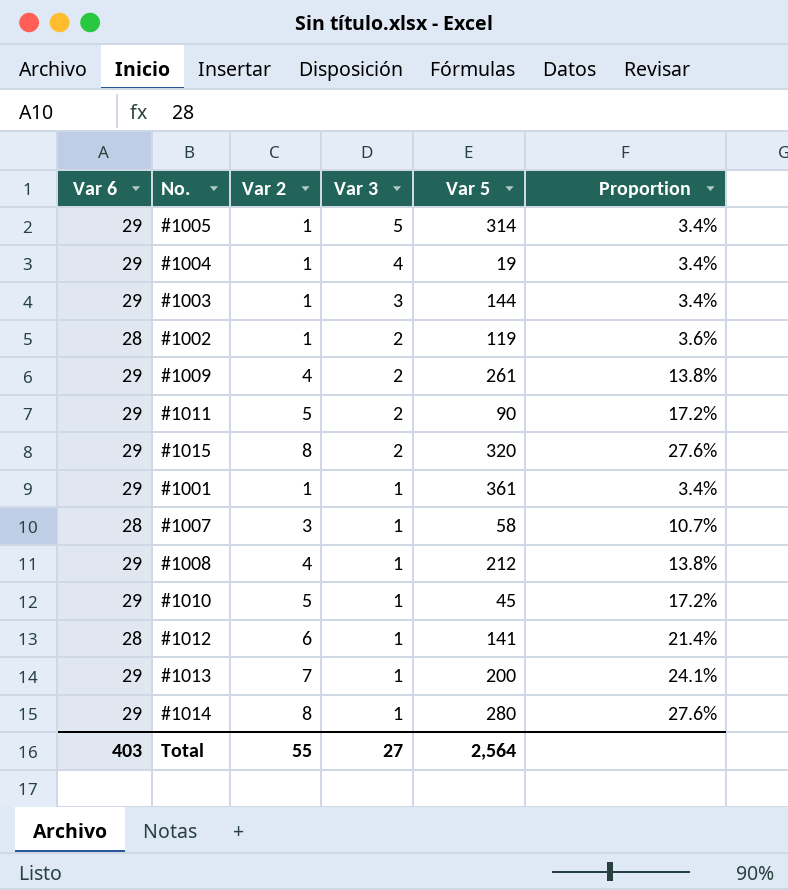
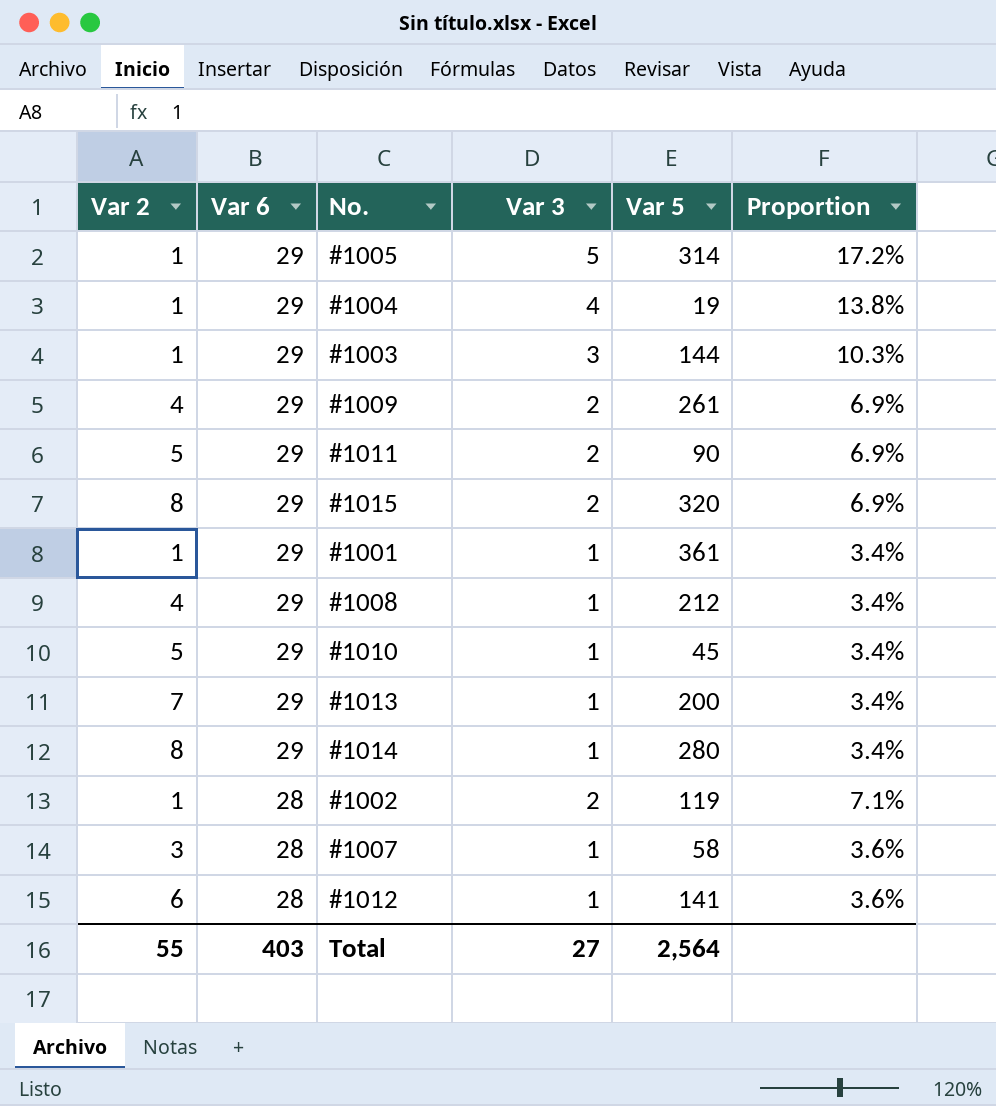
row order: Var 3 descending -> Var 6 descending
column Var 2 | position: 3 -> 1
column Proportion | formula: [Var 2] / [Var 6] -> [Var 3] / [Var 6]

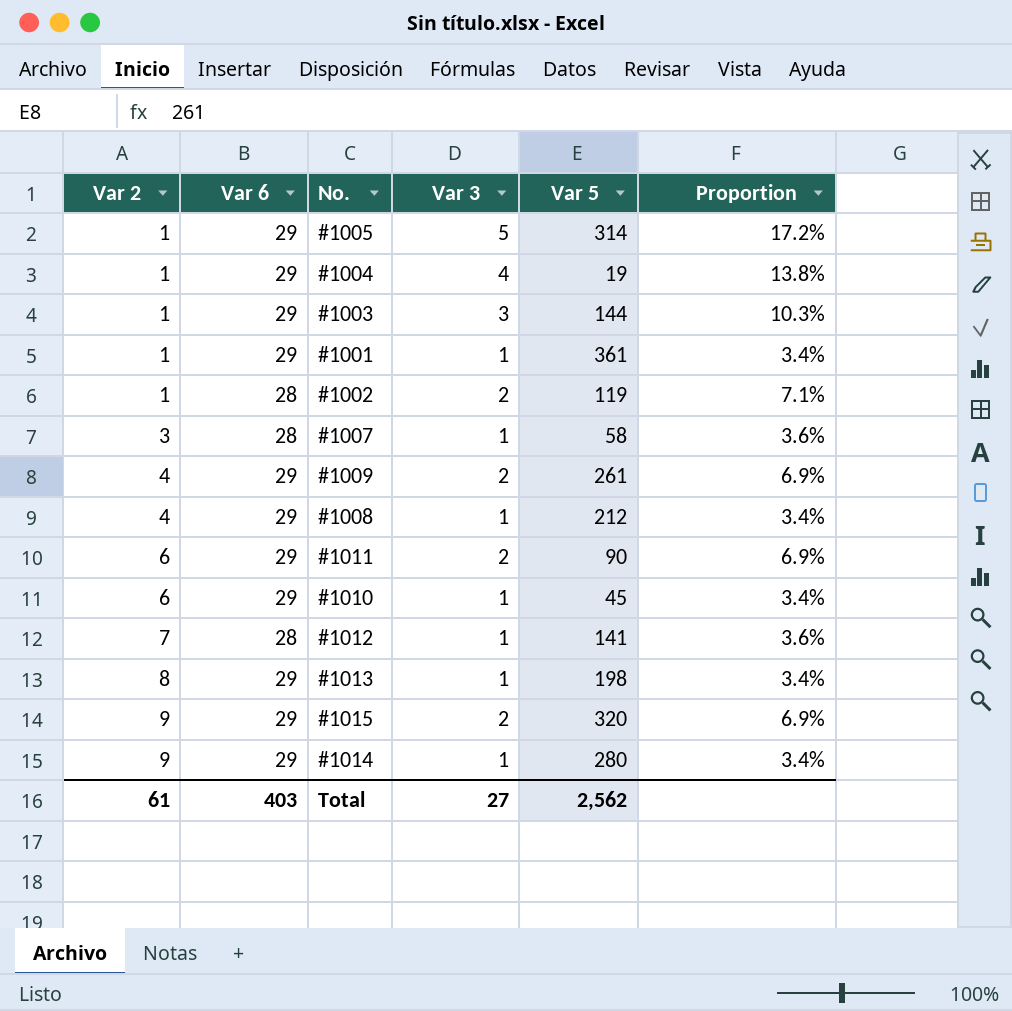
row order: Var 6 descending -> Var 2 ascending
#1011 | Var 2: 5 -> 6
#1010 | Var 2: 5 -> 6
#1012 | Var 2: 6 -> 7
#1013 | Var 2: 7 -> 8
#1013 | Var 5: 200 -> 198
#1015 | Var 2: 8 -> 9
#1014 | Var 2: 8 -> 9
Total | Var 2: 55 -> 61
Total | Var 5: 2,564 -> 2,562

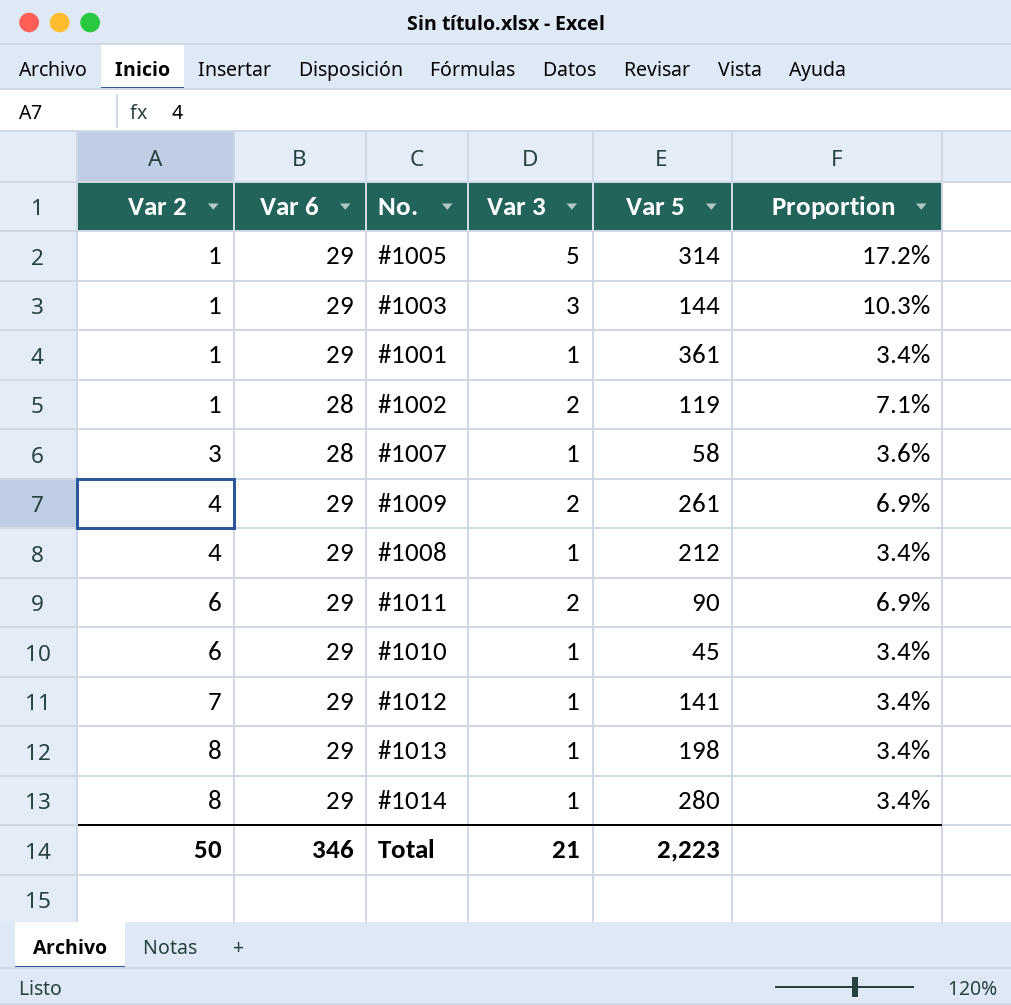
row #1004: 1 | 29 | 4 | 19 | 13.8% -> none
row #1015: 9 | 29 | 2 | 320 | 6.9% -> none
#1012 | Var 6: 28 -> 29
#1012 | Proportion: 3.6% -> 3.4%
#1014 | Var 2: 9 -> 8
Total | Var 2: 61 -> 50
Total | Var 6: 403 -> 346
Total | Var 3: 27 -> 21
Total | Var 5: 2,562 -> 2,223

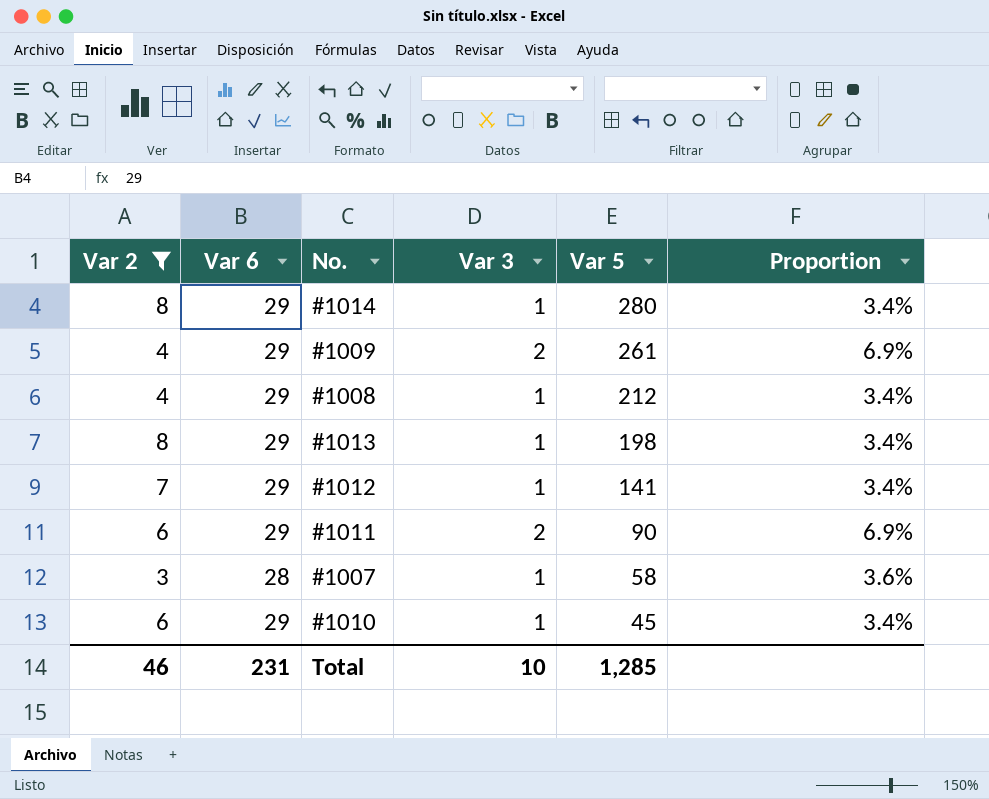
filter: none -> Var 2 != 1
row order: Var 2 ascending -> Var 5 descending
Total | Var 2: 50 -> 46
Total | Var 6: 346 -> 231
Total | Var 3: 21 -> 10
Total | Var 5: 2,223 -> 1,285

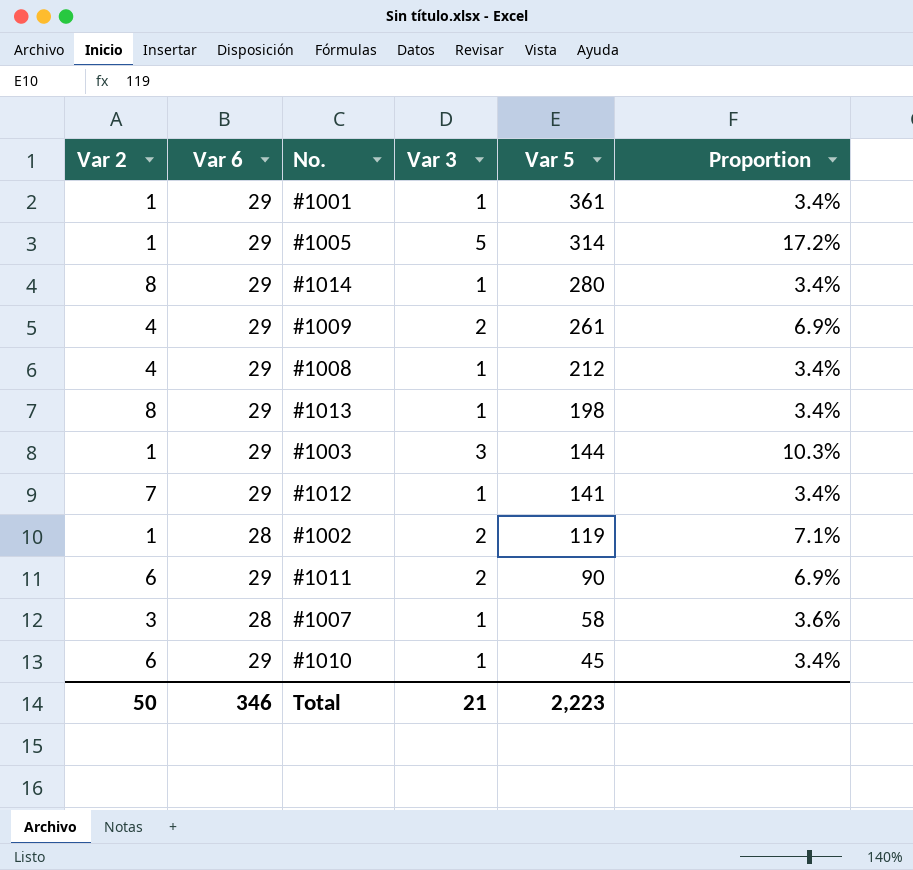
filter: Var 2 != 1 -> none
Total | Var 2: 46 -> 50
Total | Var 6: 231 -> 346
Total | Var 3: 10 -> 21
Total | Var 5: 1,285 -> 2,223

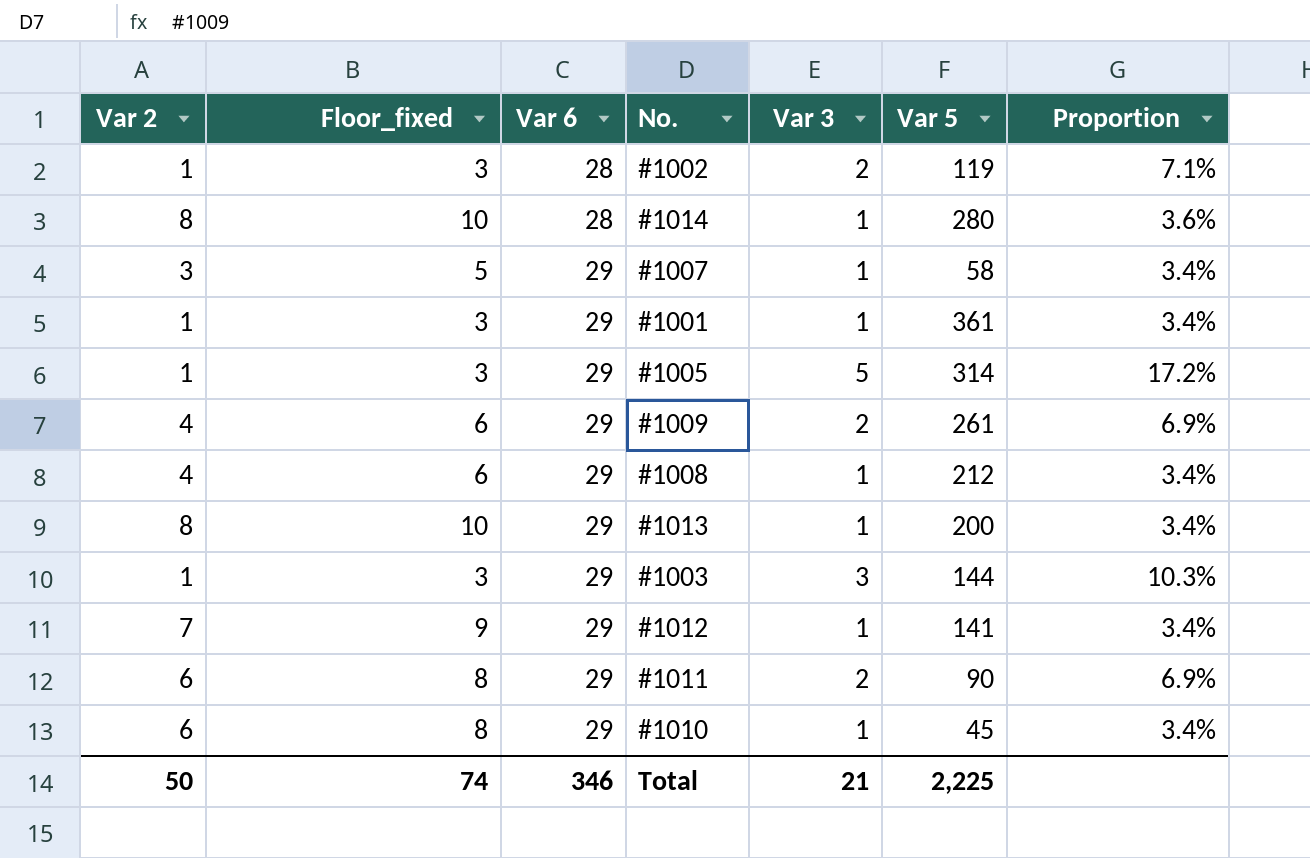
row order: Var 5 descending -> Var 6 ascending
column Floor_fixed | formula: none -> [Var 2] + 2
#1014 | Var 6: 29 -> 28
#1014 | Proportion: 3.4% -> 3.6%
#1007 | Var 6: 28 -> 29
#1007 | Proportion: 3.6% -> 3.4%
#1013 | Var 5: 198 -> 200
Total | Var 5: 2,223 -> 2,225

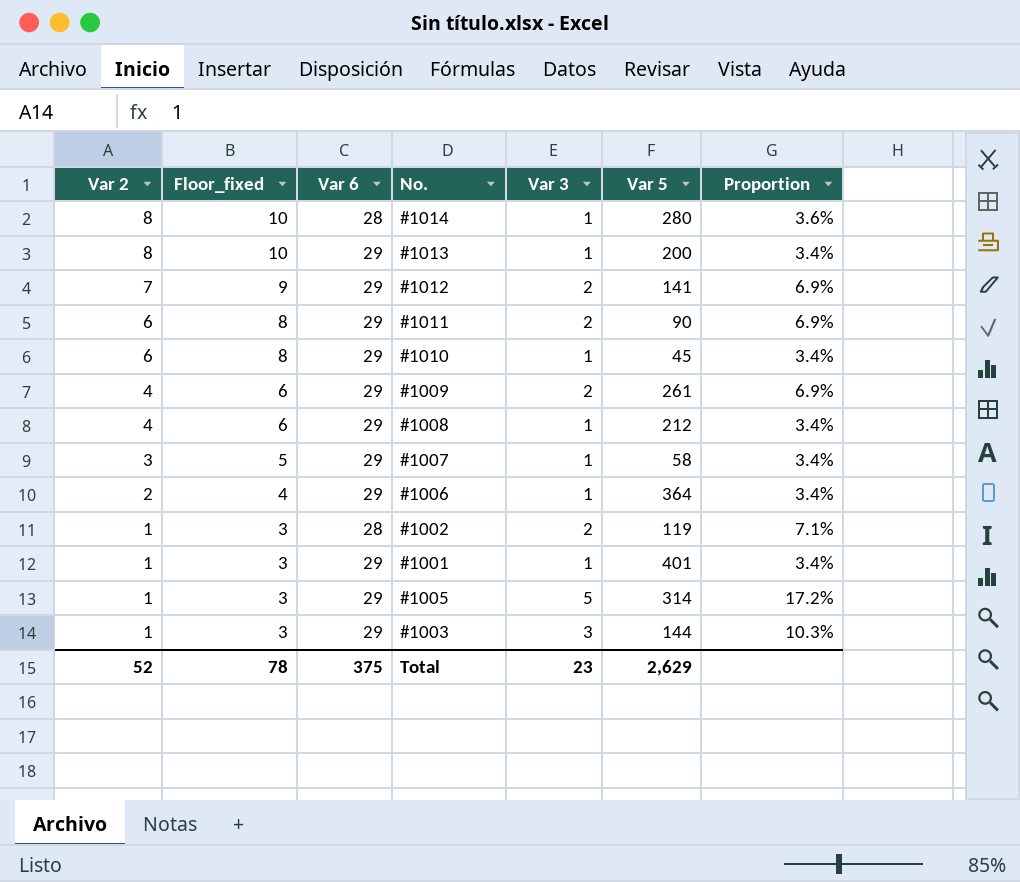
row order: Var 6 ascending -> Var 2 descending
#1012 | Var 3: 1 -> 2
#1012 | Proportion: 3.4% -> 6.9%
row #1006: none -> 2 | 4 | 29 | 1 | 364 | 3.4%
#1001 | Var 5: 361 -> 401
Total | Var 2: 50 -> 52
Total | Floor_fixed: 74 -> 78
Total | Var 6: 346 -> 375
Total | Var 3: 21 -> 23
Total | Var 5: 2,225 -> 2,629

